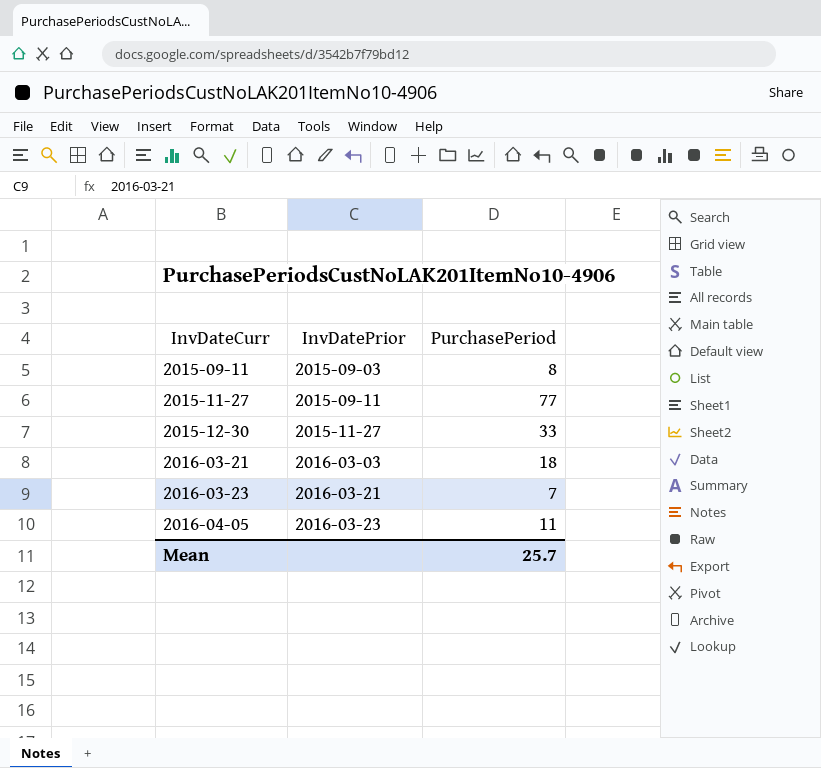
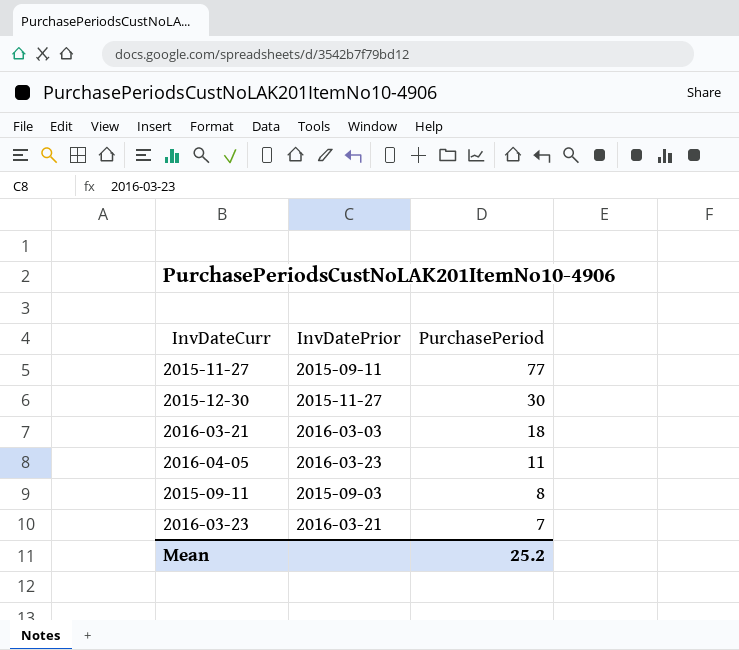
row order: InvDateCurr ascending -> PurchasePeriod descending
2015-12-30 | PurchasePeriod: 33 -> 30
Mean | PurchasePeriod: 25.7 -> 25.2

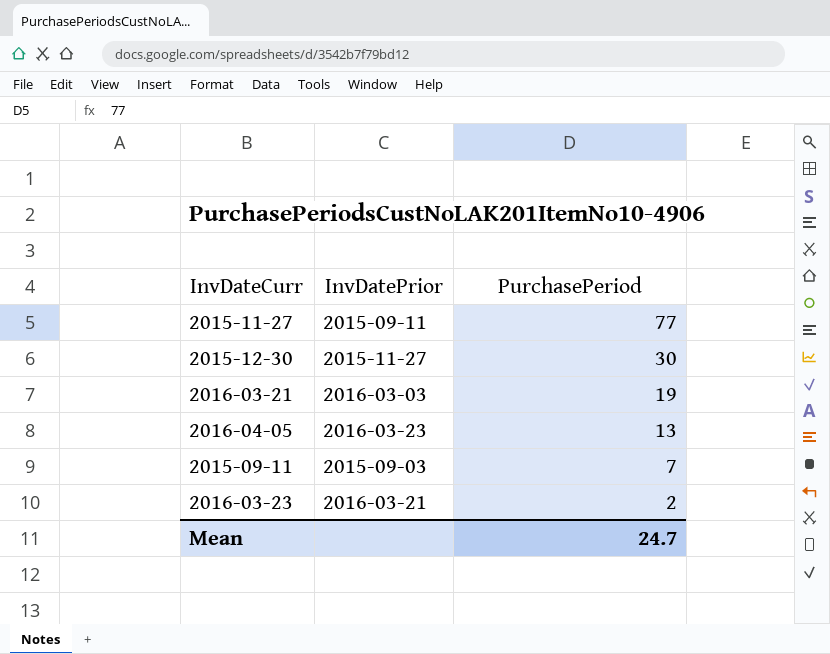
2016-03-21 | PurchasePeriod: 18 -> 19
2016-04-05 | PurchasePeriod: 11 -> 13
2015-09-11 | PurchasePeriod: 8 -> 7
2016-03-23 | PurchasePeriod: 7 -> 2
Mean | PurchasePeriod: 25.2 -> 24.7

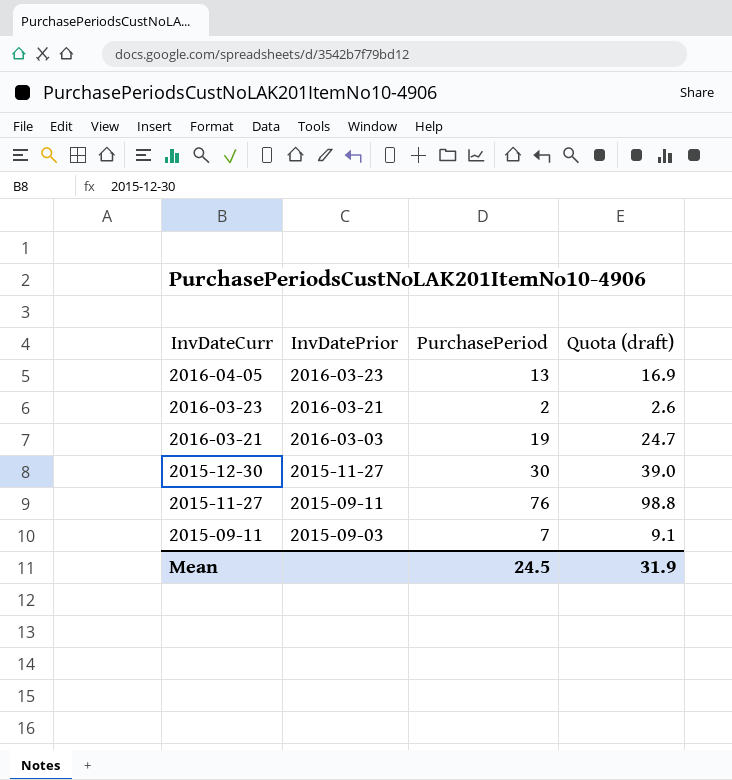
row order: PurchasePeriod descending -> InvDateCurr descending
column Quota (draft) | formula: none -> [PurchasePeriod] * 1.3
2015-11-27 | PurchasePeriod: 77 -> 76
Mean | PurchasePeriod: 24.7 -> 24.5

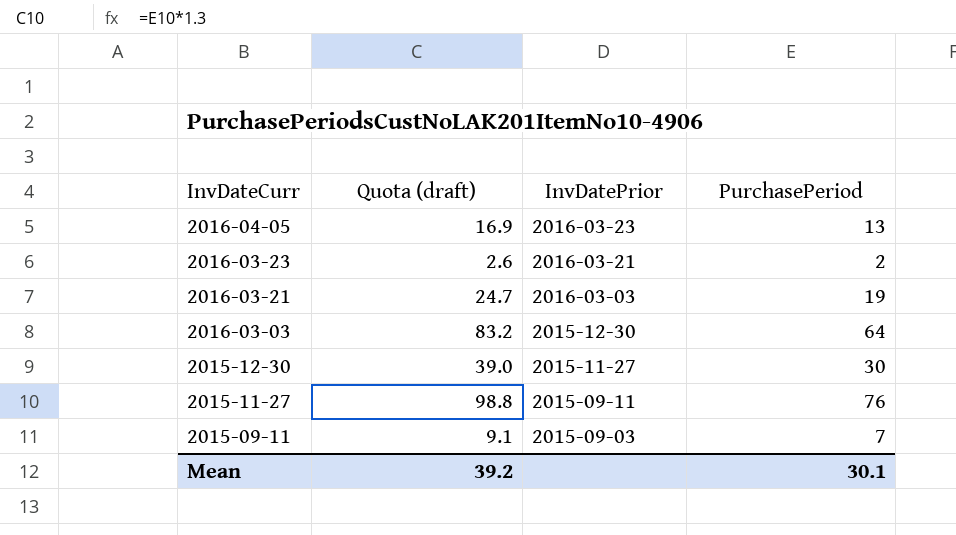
column Quota (draft) | position: 4 -> 2
row 2016-03-03: none -> 83.2 | 2015-12-30 | 64
Mean | Quota (draft): 31.9 -> 39.2
Mean | PurchasePeriod: 24.5 -> 30.1

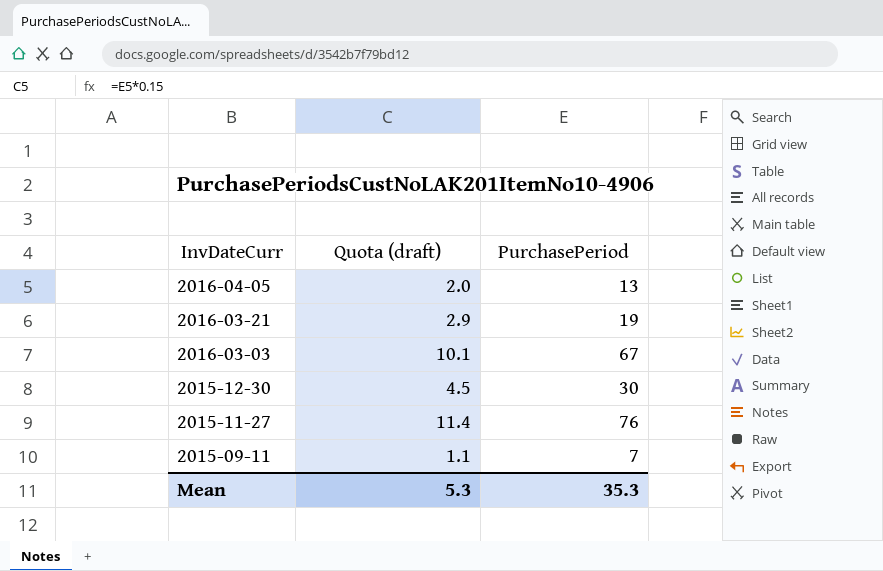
column InvDatePrior | position: 3 -> none
column Quota (draft) | formula: [PurchasePeriod] * 1.3 -> [PurchasePeriod] * 0.15
row 2016-03-23: 2.6 | 2016-03-21 | 2 -> none
2016-03-03 | PurchasePeriod: 64 -> 67
Mean | Quota (draft): 39.2 -> 5.3
Mean | PurchasePeriod: 30.1 -> 35.3

